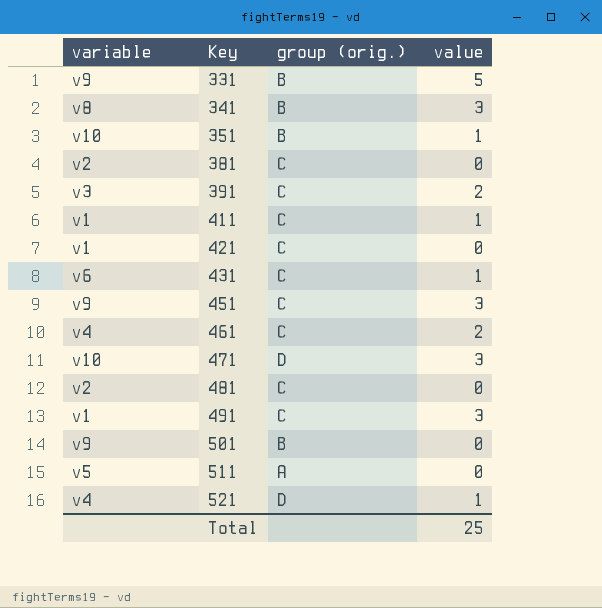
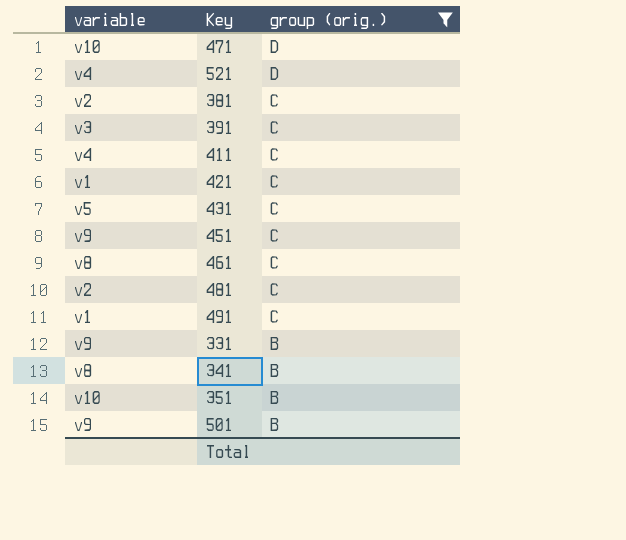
filter: none -> group (orig.) != A
row order: Key ascending -> group (orig.) descending
column value | position: 4 -> none
411 | variable: v1 -> v4
431 | variable: v6 -> v5
461 | variable: v4 -> v8

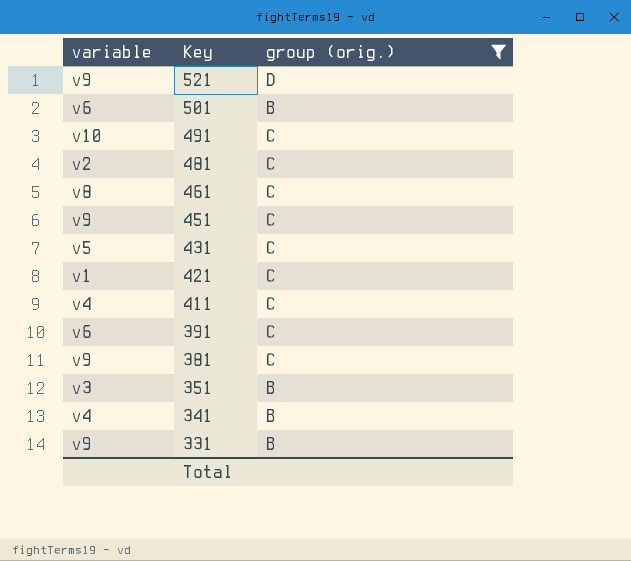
row order: group (orig.) descending -> Key descending
row 471: v10 | D -> none
521 | variable: v4 -> v9
501 | variable: v9 -> v6
491 | variable: v1 -> v10
391 | variable: v3 -> v6
381 | variable: v2 -> v9
351 | variable: v10 -> v3
341 | variable: v8 -> v4

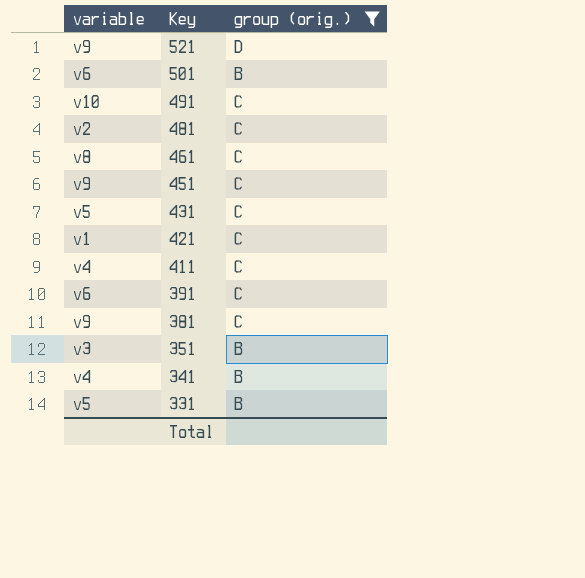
331 | variable: v9 -> v5

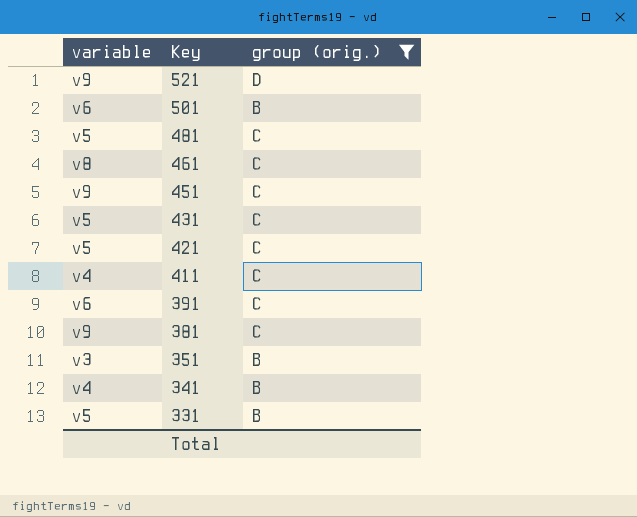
row 491: v10 | C -> none
481 | variable: v2 -> v5
421 | variable: v1 -> v5

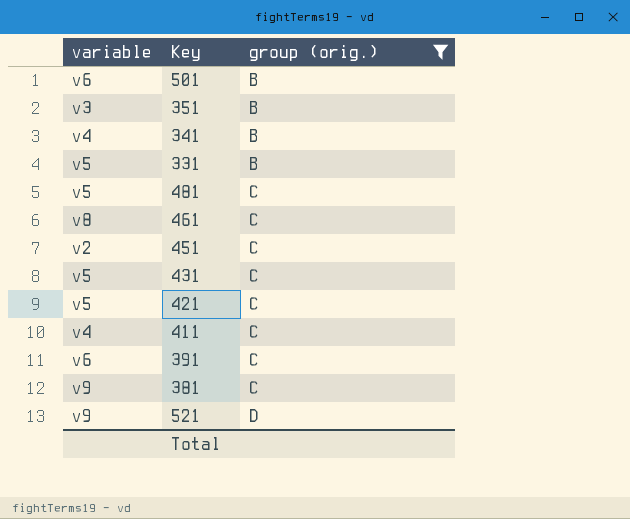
row order: Key descending -> group (orig.) ascending
451 | variable: v9 -> v2

